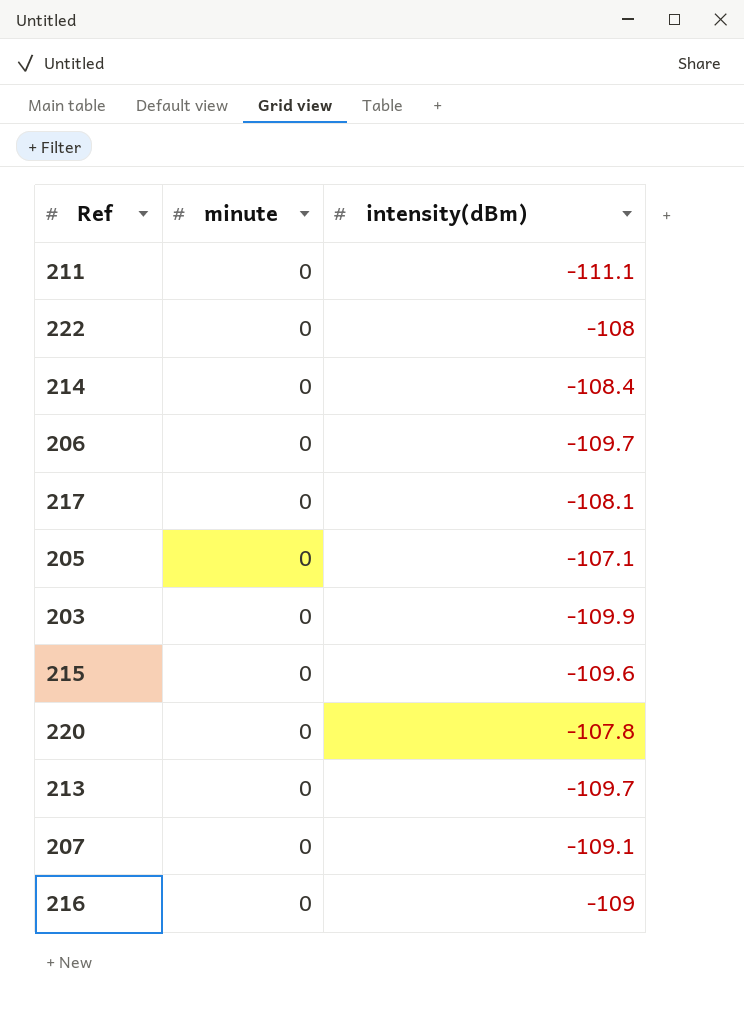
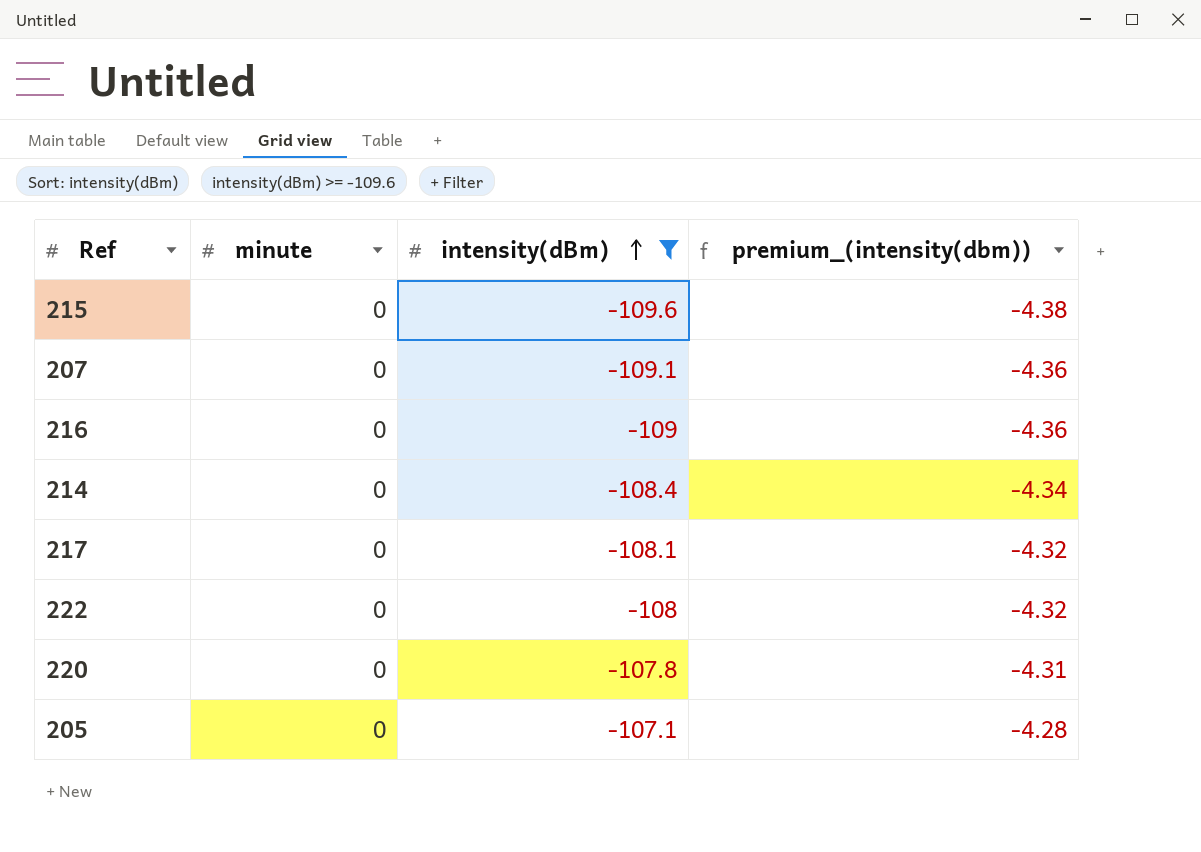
filter: none -> intensity(dBm) >= -109.6
row order: none -> intensity(dBm) ascending
column premium_(intensity(dbm)) | formula: none -> [intensity(dBm)] * 0.04

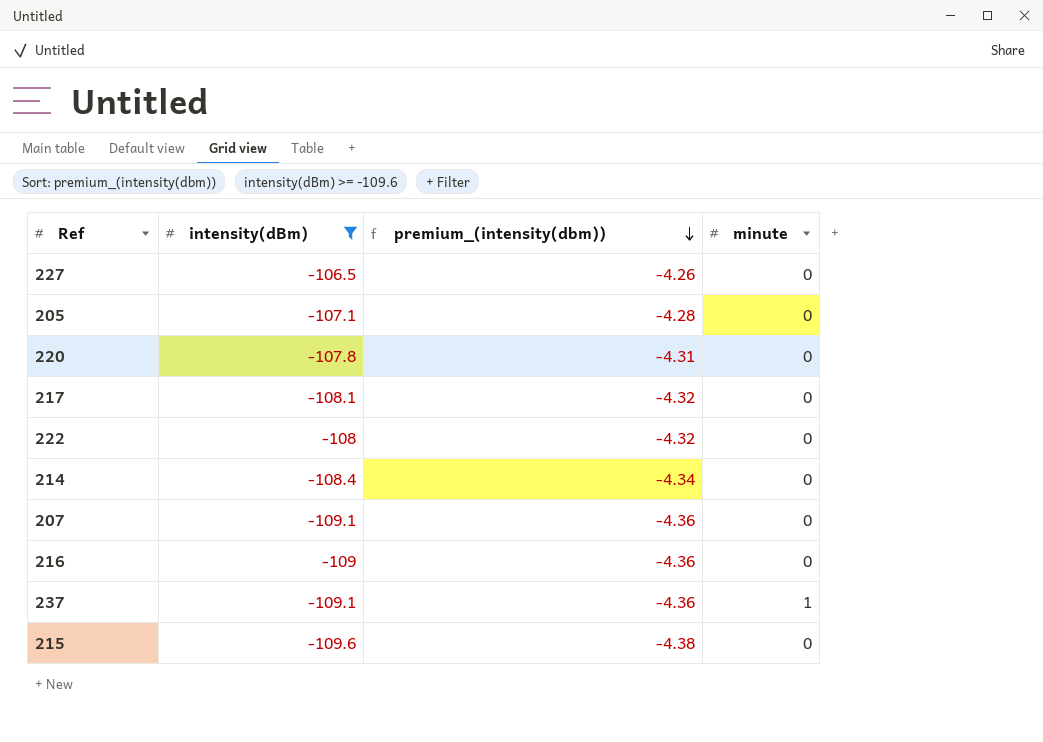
row order: intensity(dBm) ascending -> premium_(intensity(dbm)) descending
column minute | position: 2 -> 4
row 227: none -> -106.5 | -4.26 | 0
row 237: none -> -109.1 | -4.36 | 1

